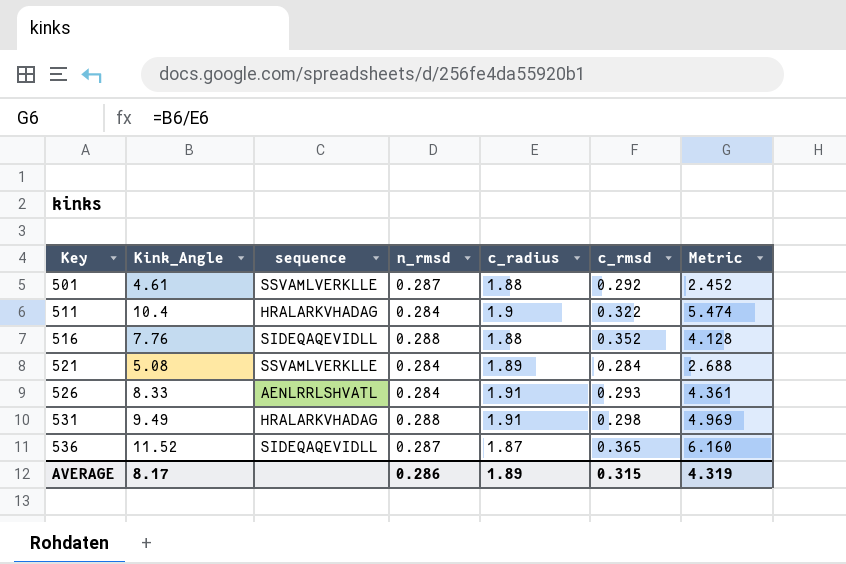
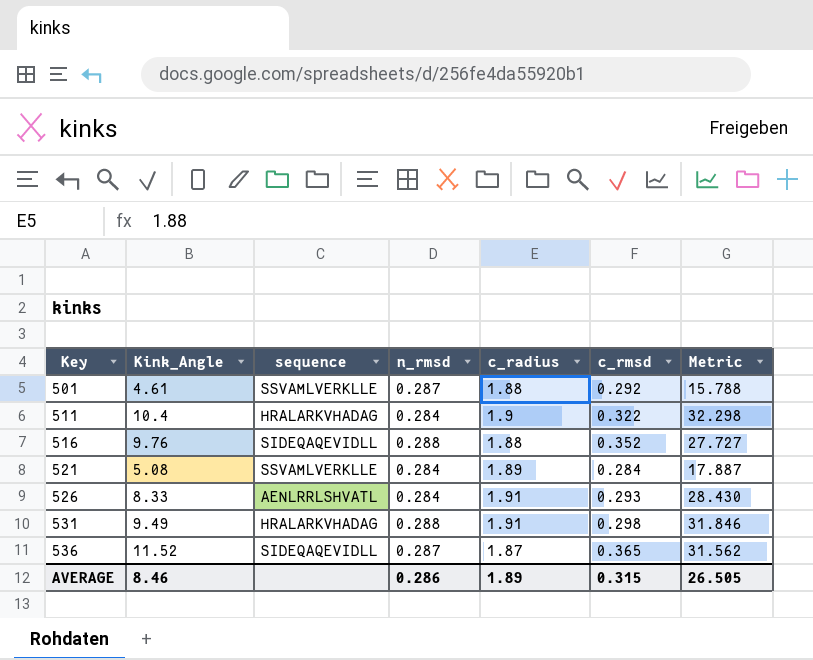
column Metric | formula: [Kink_Angle] / [c_radius] -> [Kink_Angle] / [c_rmsd]
516 | Kink_Angle: 7.76 -> 9.76
AVERAGE | Kink_Angle: 8.17 -> 8.46
AVERAGE | Metric: 4.319 -> 26.505

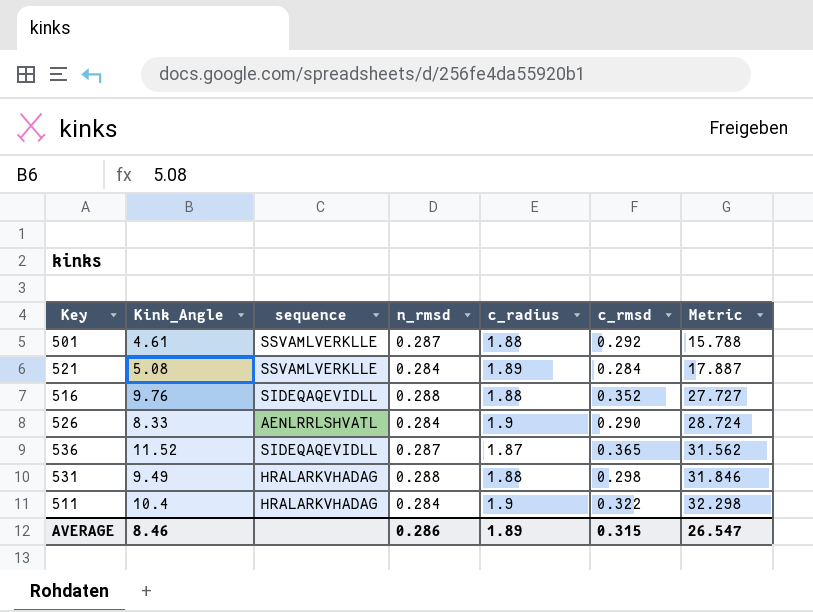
row order: Key ascending -> Metric ascending
526 | c_radius: 1.91 -> 1.9
526 | c_rmsd: 0.293 -> 0.290
526 | Metric: 28.430 -> 28.724
531 | c_radius: 1.91 -> 1.88
AVERAGE | Metric: 26.505 -> 26.547

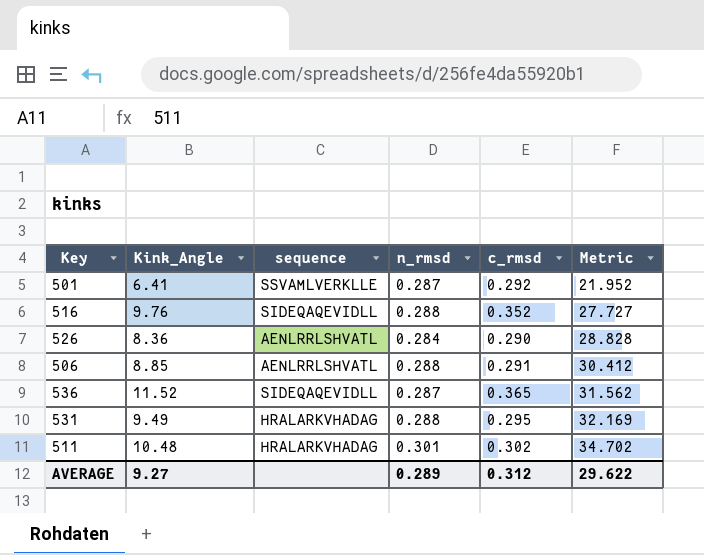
column c_radius | position: 5 -> none
row 521: 5.08 | SSVAMLVERKLLE | 0.284 | 1.89 | 0.284 | 17.887 -> none
501 | Kink_Angle: 4.61 -> 6.41
501 | Metric: 15.788 -> 21.952
526 | Kink_Angle: 8.33 -> 8.36
526 | Metric: 28.724 -> 28.828
row 506: none -> 8.85 | AENLRRLSHVATL | 0.288 | 0.291 | 30.412
531 | c_rmsd: 0.298 -> 0.295
531 | Metric: 31.846 -> 32.169
511 | Kink_Angle: 10.4 -> 10.48
511 | n_rmsd: 0.284 -> 0.301
511 | c_rmsd: 0.322 -> 0.302
511 | Metric: 32.298 -> 34.702
AVERAGE | Kink_Angle: 8.46 -> 9.27
AVERAGE | n_rmsd: 0.286 -> 0.289
AVERAGE | c_rmsd: 0.315 -> 0.312
AVERAGE | Metric: 26.547 -> 29.622

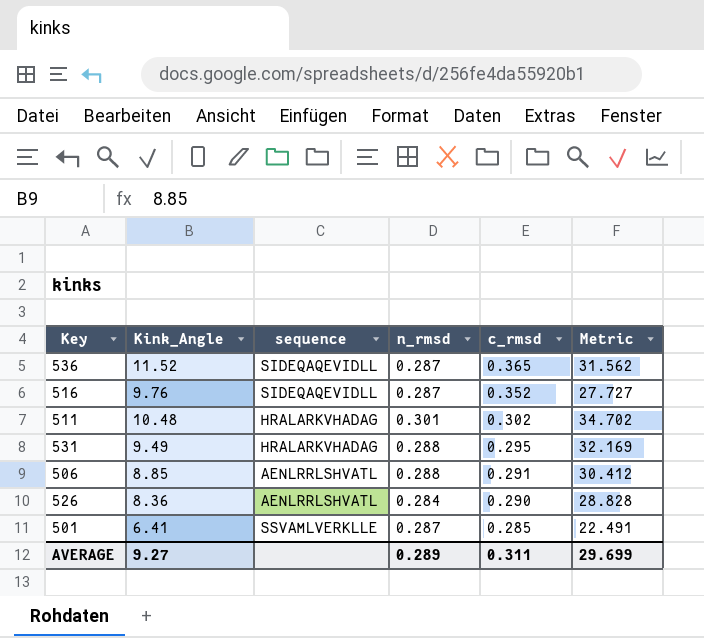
row order: Metric ascending -> c_rmsd descending
516 | n_rmsd: 0.288 -> 0.287
501 | c_rmsd: 0.292 -> 0.285
501 | Metric: 21.952 -> 22.491
AVERAGE | c_rmsd: 0.312 -> 0.311
AVERAGE | Metric: 29.622 -> 29.699

